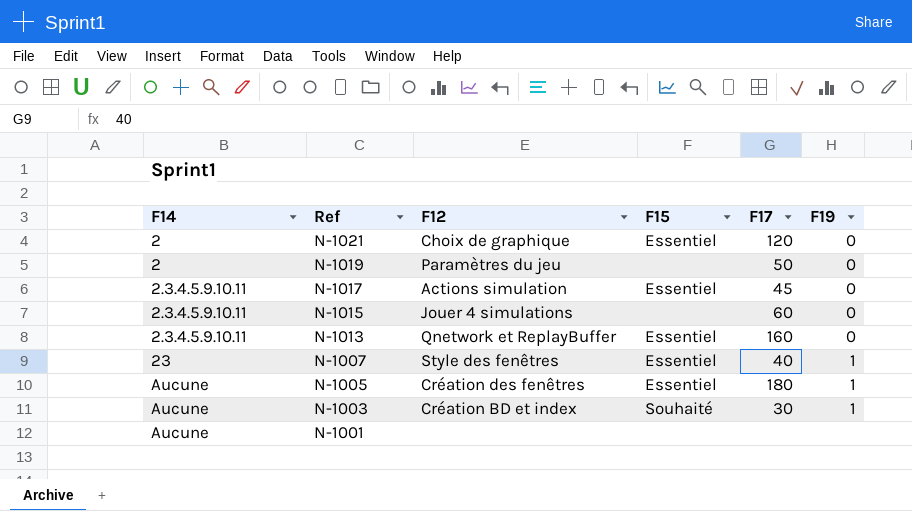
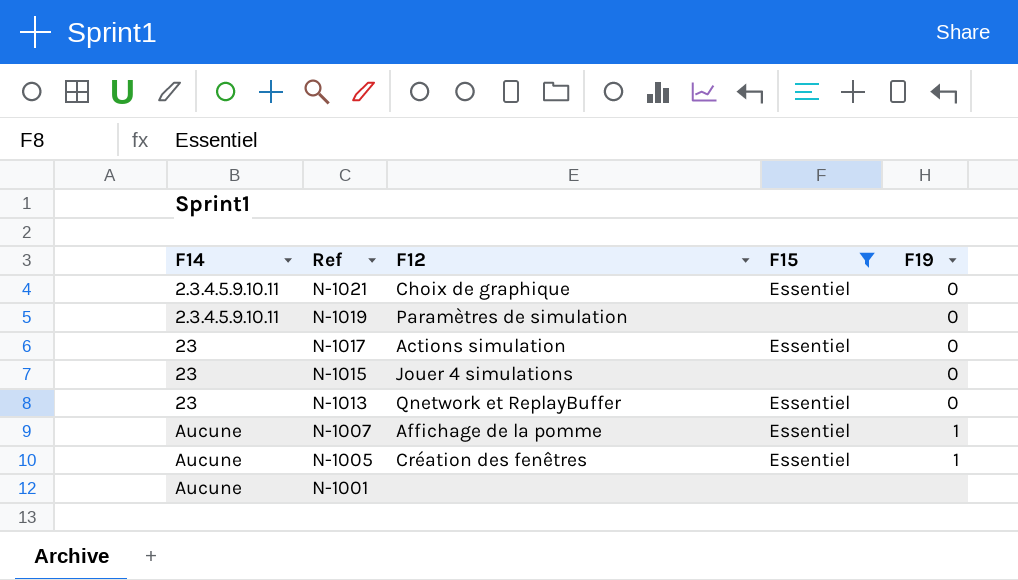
filter: none -> F15 != Souhaité
column F17 | position: 5 -> none
N-1021 | F14: 2 -> 2.3.4.5.9.10.11
N-1019 | F14: 2 -> 2.3.4.5.9.10.11
N-1019 | F12: Paramètres du jeu -> Paramètres de simulation
N-1017 | F14: 2.3.4.5.9.10.11 -> 23
N-1015 | F14: 2.3.4.5.9.10.11 -> 23
N-1013 | F14: 2.3.4.5.9.10.11 -> 23
N-1007 | F14: 23 -> Aucune
N-1007 | F12: Style des fenêtres -> Affichage de la pomme

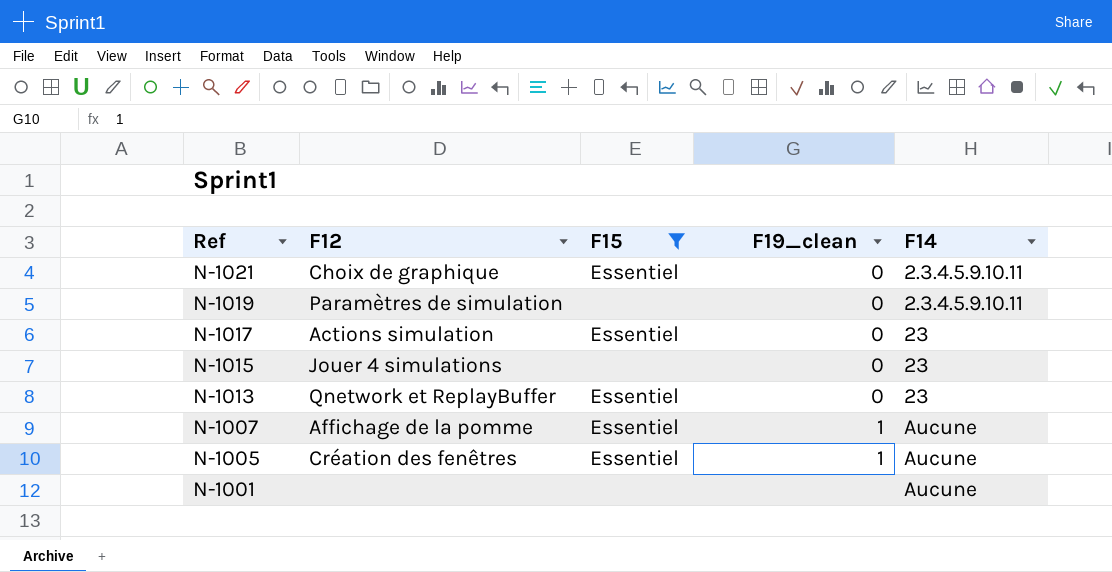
column name: F19 -> F19_clean
column F14 | position: 1 -> 5

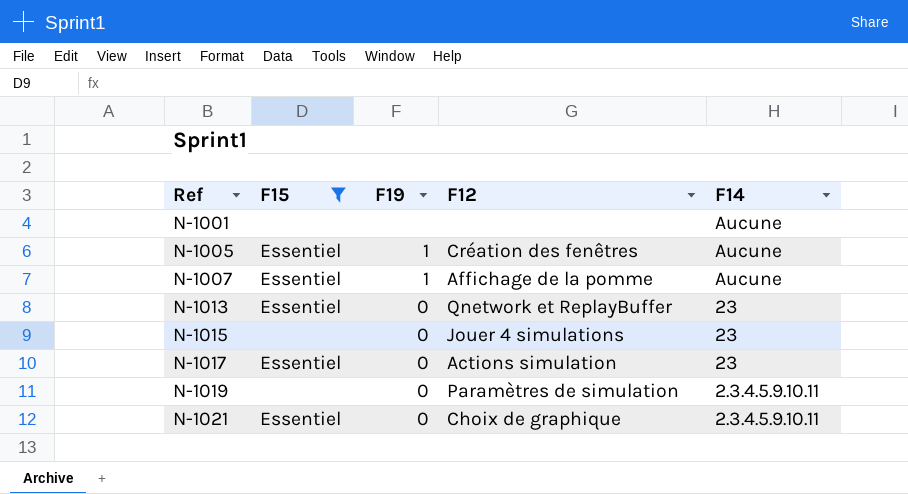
row order: Ref descending -> Ref ascending
column name: F19_clean -> F19
column F12 | position: 2 -> 4

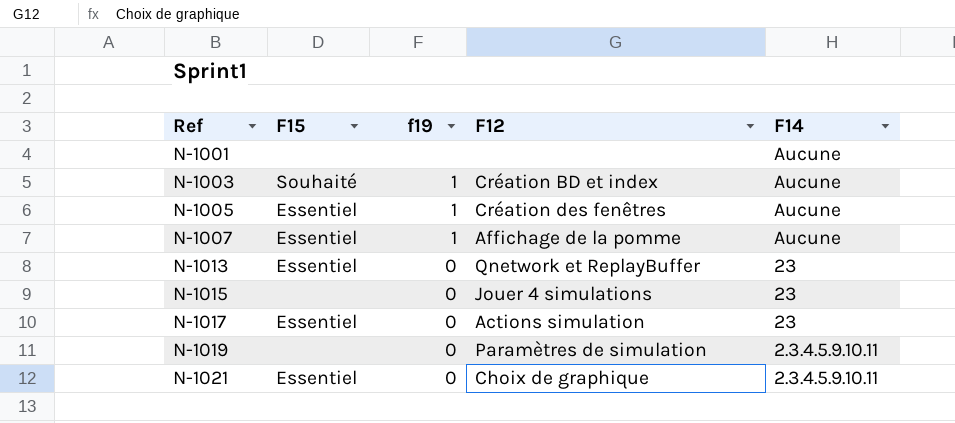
filter: F15 != Souhaité -> none
column name: F19 -> f19

